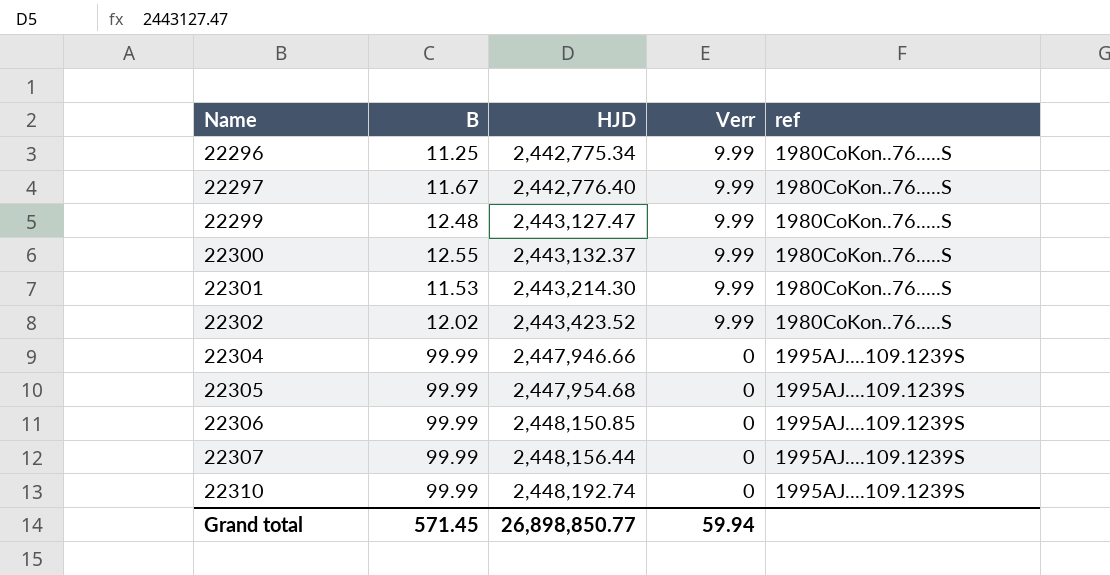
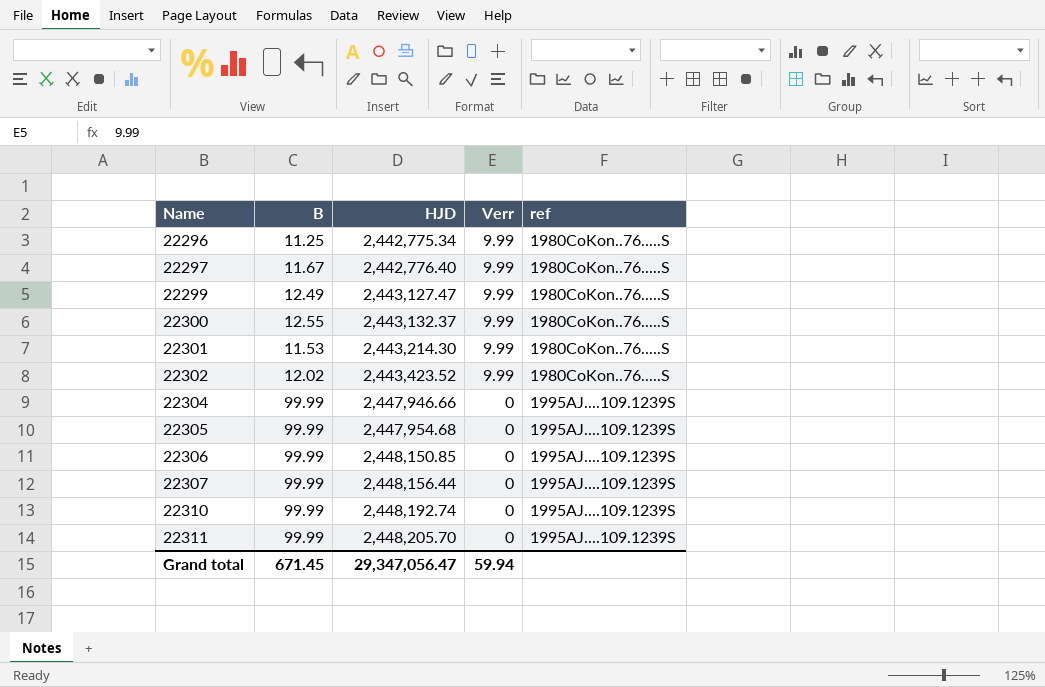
22299 | B: 12.48 -> 12.49
row 22311: none -> 99.99 | 2,448,205.70 | 0 | 1995AJ....109.1239S
Grand total | B: 571.45 -> 671.45
Grand total | HJD: 26,898,850.77 -> 29,347,056.47

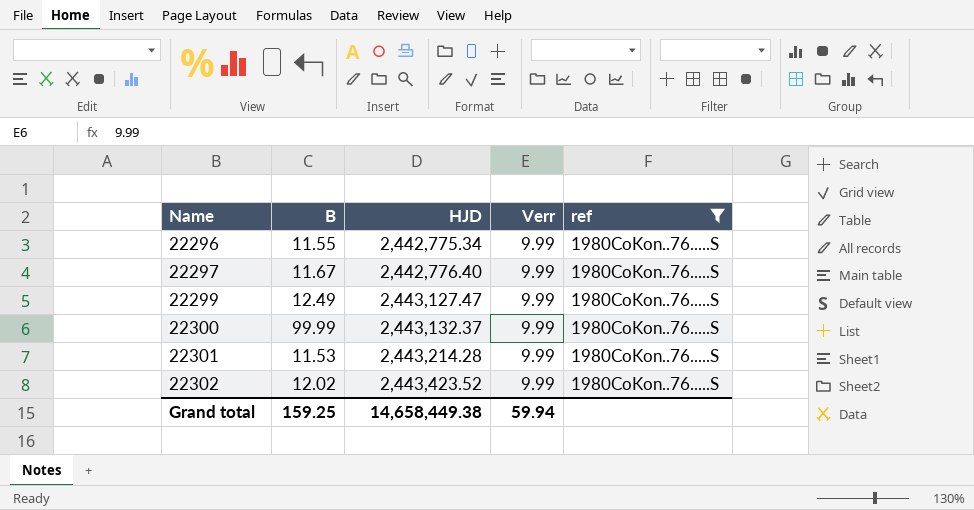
filter: none -> ref = 1980CoKon..76.....S
22296 | B: 11.25 -> 11.55
22300 | B: 12.55 -> 99.99
22301 | HJD: 2,443,214.30 -> 2,443,214.28
Grand total | B: 671.45 -> 159.25
Grand total | HJD: 29,347,056.47 -> 14,658,449.38

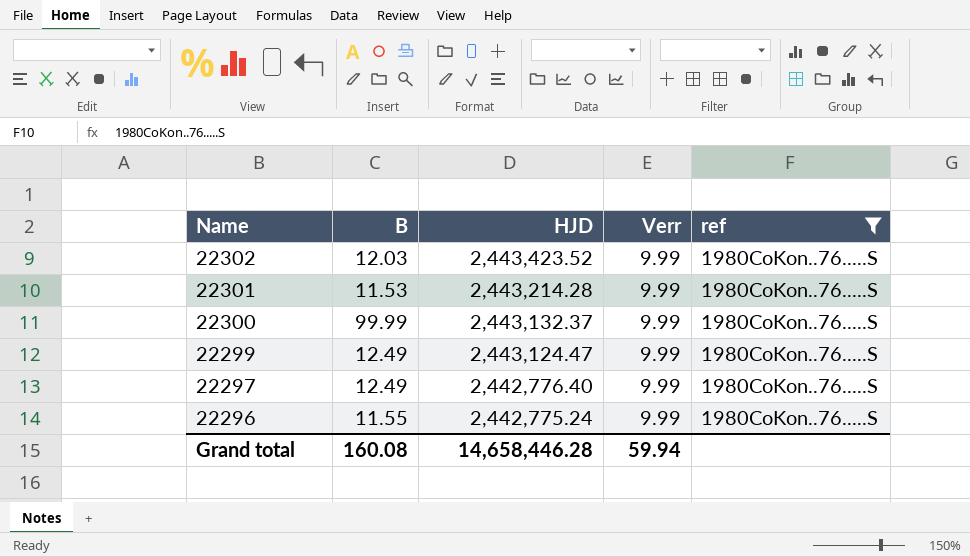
row order: Name ascending -> Name descending
22302 | B: 12.02 -> 12.03
22299 | HJD: 2,443,127.47 -> 2,443,124.47
22297 | B: 11.67 -> 12.49
22296 | HJD: 2,442,775.34 -> 2,442,775.24
Grand total | B: 159.25 -> 160.08
Grand total | HJD: 14,658,449.38 -> 14,658,446.28

